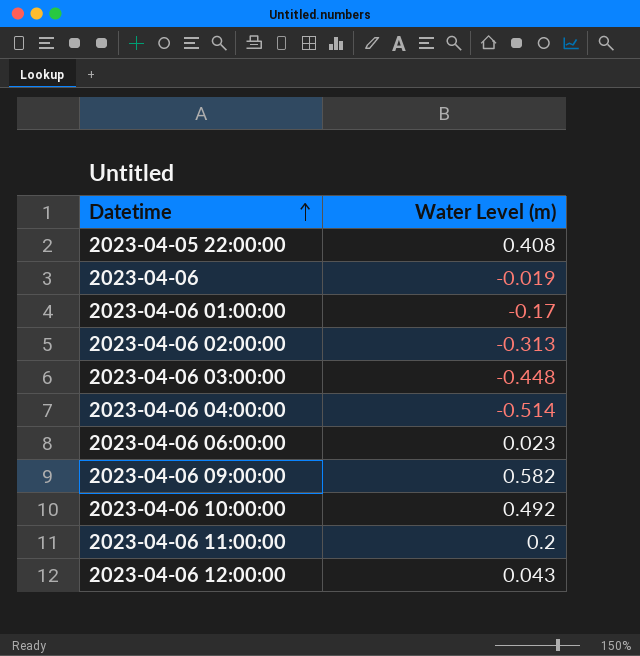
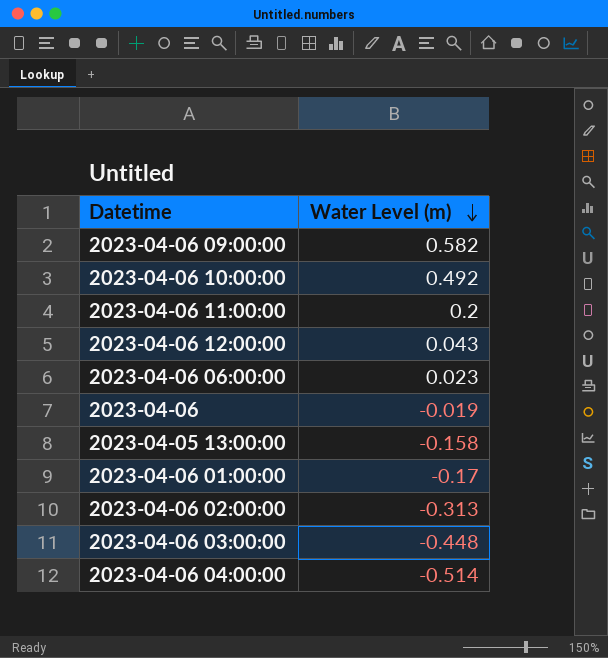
row order: Datetime ascending -> Water Level (m) descending
row 2023-04-05 22:00:00: 0.408 -> none
row 2023-04-05 13:00:00: none -> -0.158

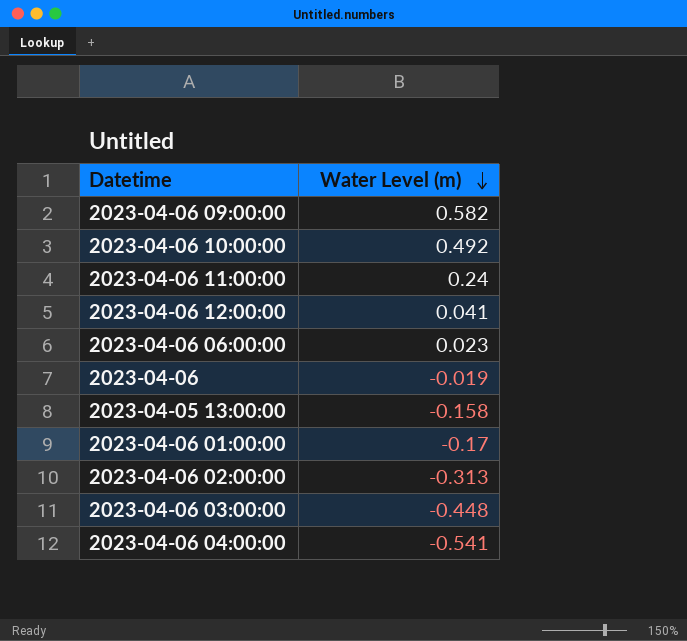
2023-04-06 11:00:00 | Water Level (m): 0.2 -> 0.24
2023-04-06 12:00:00 | Water Level (m): 0.043 -> 0.041
2023-04-06 04:00:00 | Water Level (m): -0.514 -> -0.541

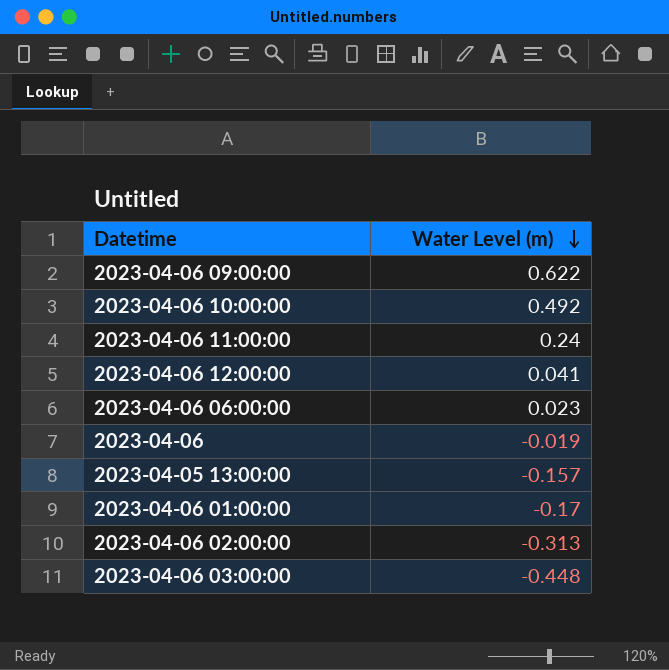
row 2023-04-06 04:00:00: -0.541 -> none
2023-04-06 09:00:00 | Water Level (m): 0.582 -> 0.622
2023-04-05 13:00:00 | Water Level (m): -0.158 -> -0.157

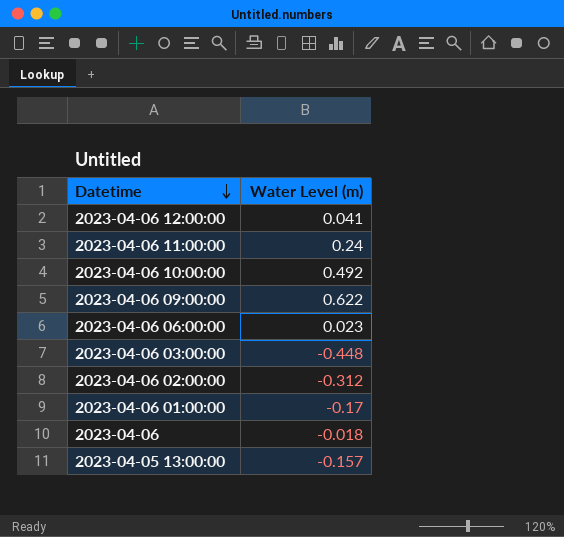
row order: Water Level (m) descending -> Datetime descending
2023-04-06 02:00:00 | Water Level (m): -0.313 -> -0.312
2023-04-06 | Water Level (m): -0.019 -> -0.018

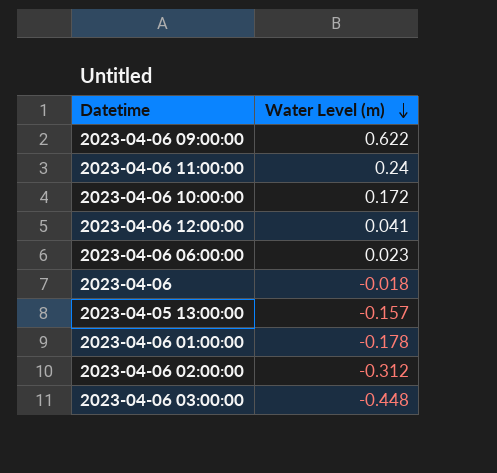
row order: Datetime descending -> Water Level (m) descending
2023-04-06 10:00:00 | Water Level (m): 0.492 -> 0.172
2023-04-06 01:00:00 | Water Level (m): -0.17 -> -0.178

